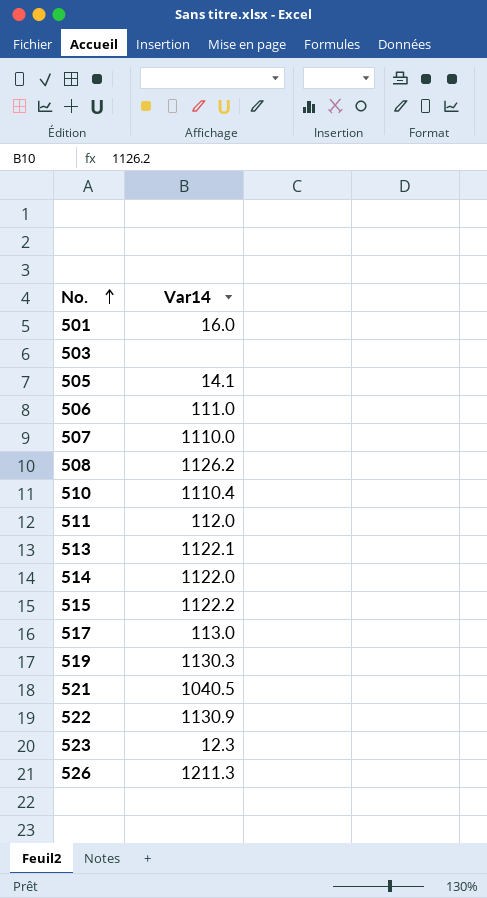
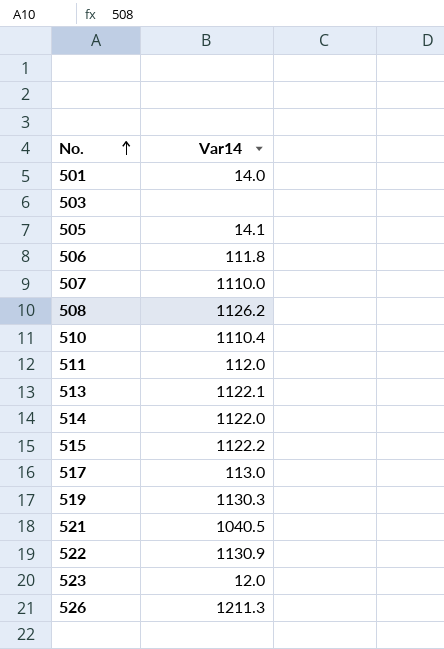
501 | Var14: 16.0 -> 14.0
506 | Var14: 111.0 -> 111.8
523 | Var14: 12.3 -> 12.0

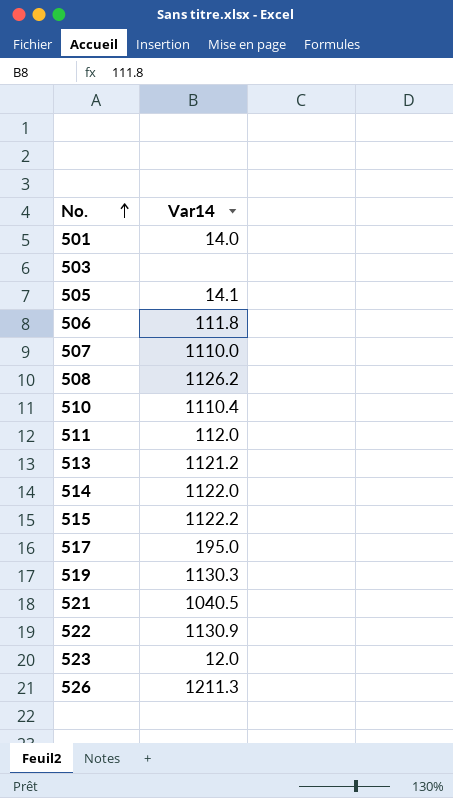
513 | Var14: 1122.1 -> 1121.2
517 | Var14: 113.0 -> 195.0

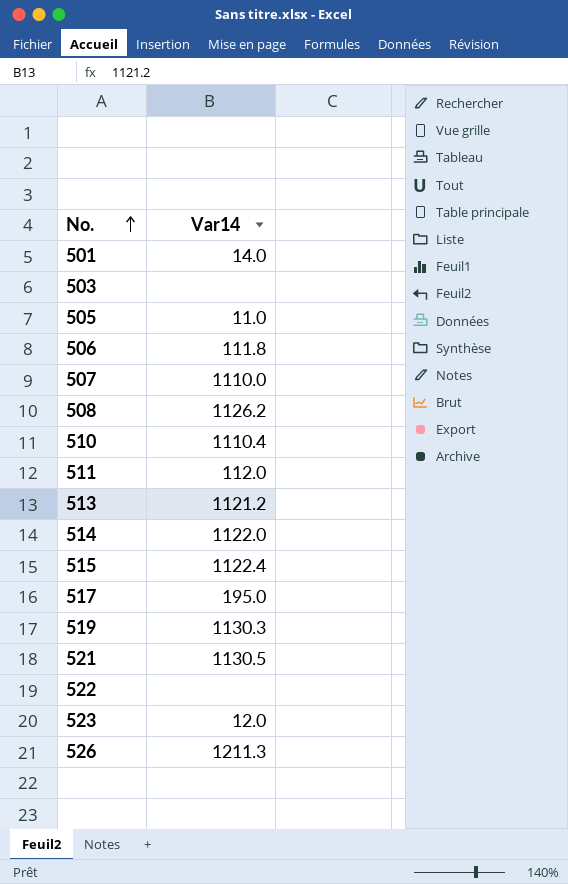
505 | Var14: 14.1 -> 11.0
515 | Var14: 1122.2 -> 1122.4
521 | Var14: 1040.5 -> 1130.5
522 | Var14: 1130.9 -> none

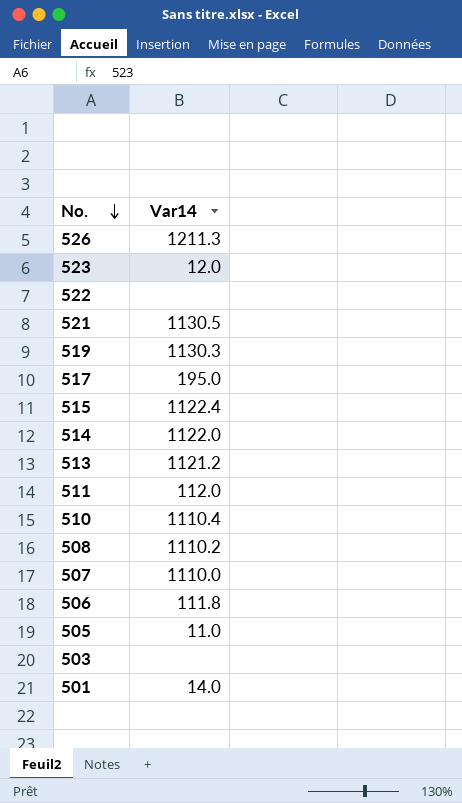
row order: No. ascending -> No. descending
508 | Var14: 1126.2 -> 1110.2

